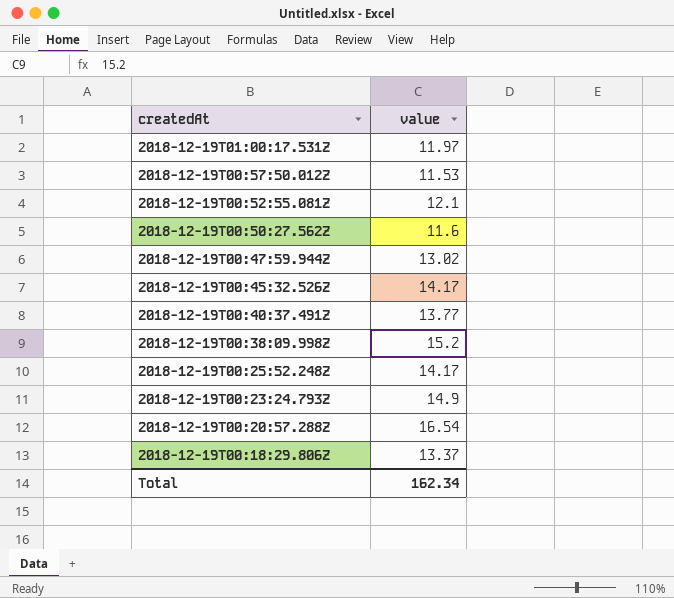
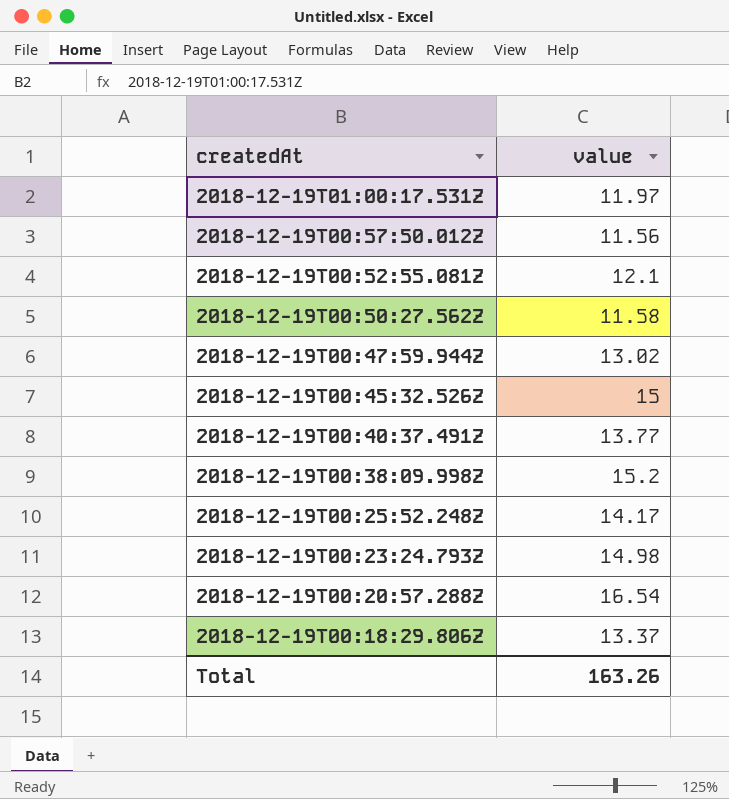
2018-12-19T00:57:50.012Z | value: 11.53 -> 11.56
2018-12-19T00:50:27.562Z | value: 11.6 -> 11.58
2018-12-19T00:45:32.526Z | value: 14.17 -> 15
2018-12-19T00:23:24.793Z | value: 14.9 -> 14.98
Total | value: 162.34 -> 163.26

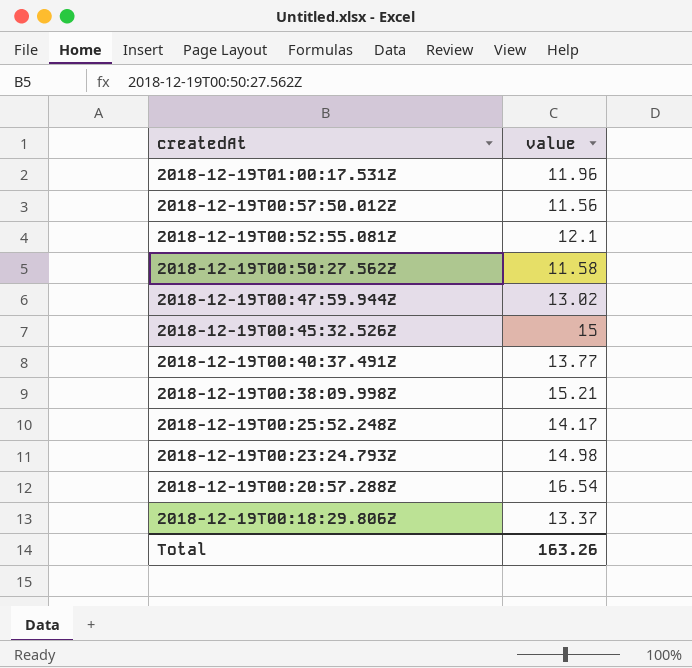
2018-12-19T01:00:17.531Z | value: 11.97 -> 11.96
2018-12-19T00:38:09.998Z | value: 15.2 -> 15.21

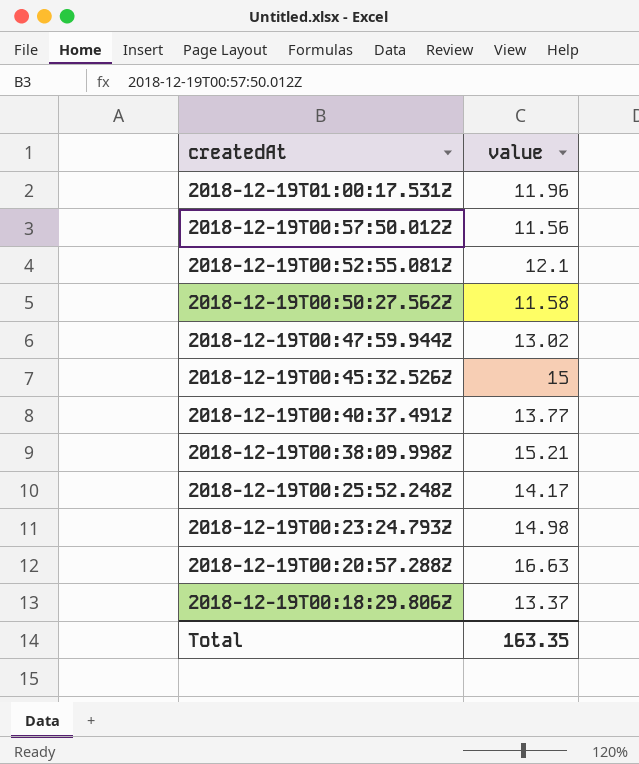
2018-12-19T00:20:57.288Z | value: 16.54 -> 16.63
Total | value: 163.26 -> 163.35

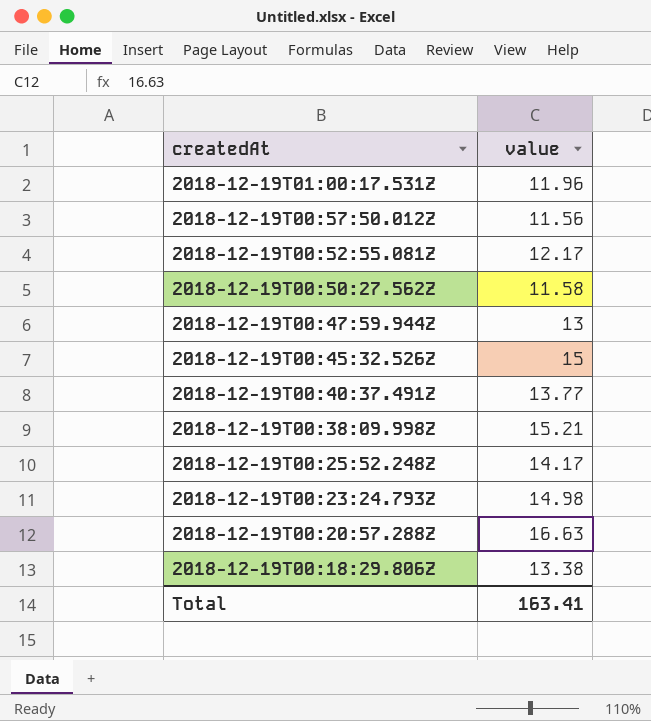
2018-12-19T00:52:55.081Z | value: 12.1 -> 12.17
2018-12-19T00:47:59.944Z | value: 13.02 -> 13
2018-12-19T00:18:29.806Z | value: 13.37 -> 13.38
Total | value: 163.35 -> 163.41

